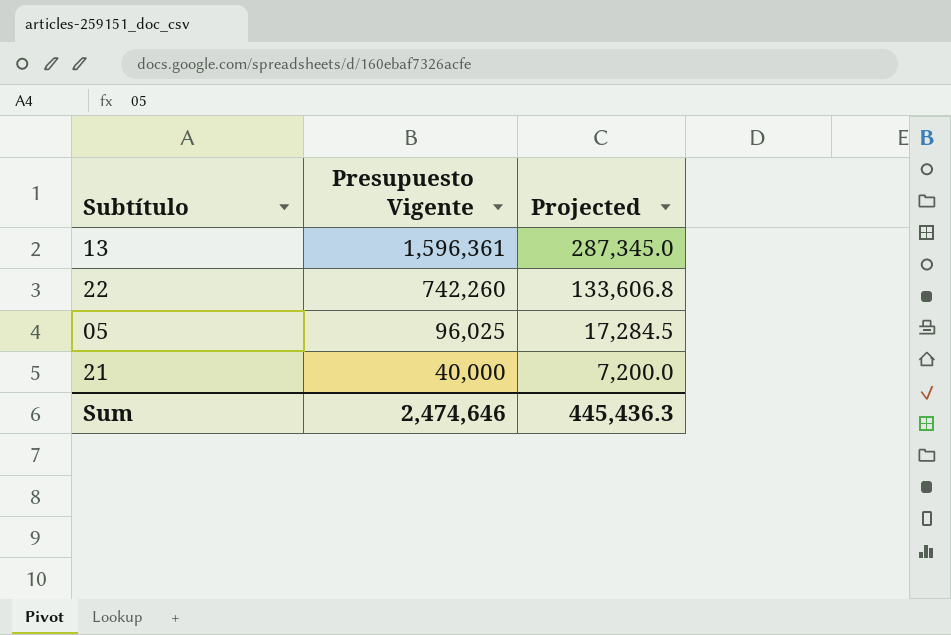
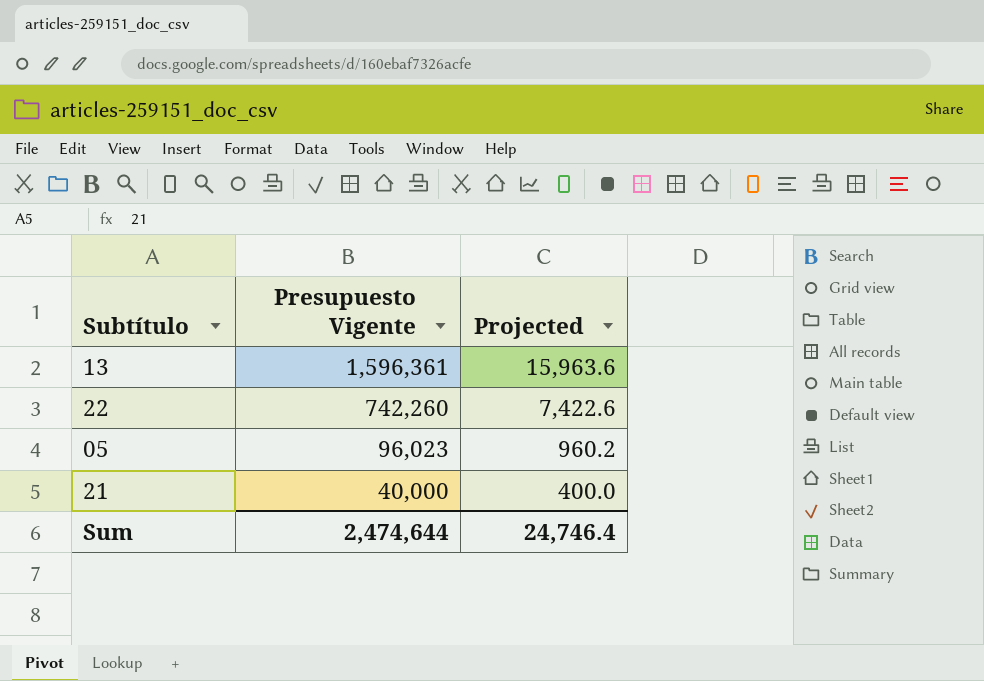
column Projected | formula: [Presupuesto Vigente] * 0.18 -> [Presupuesto Vigente] * 0.01
05 | Presupuesto Vigente: 96,025 -> 96,023
Sum | Presupuesto Vigente: 2,474,646 -> 2,474,644
Sum | Projected: 445,436.3 -> 24,746.4

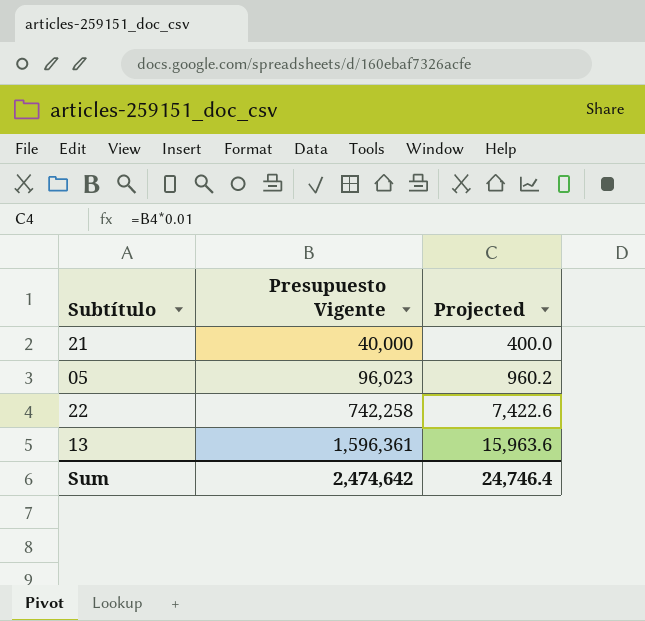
row order: Presupuesto Vigente descending -> Presupuesto Vigente ascending
22 | Presupuesto Vigente: 742,260 -> 742,258
Sum | Presupuesto Vigente: 2,474,644 -> 2,474,642

